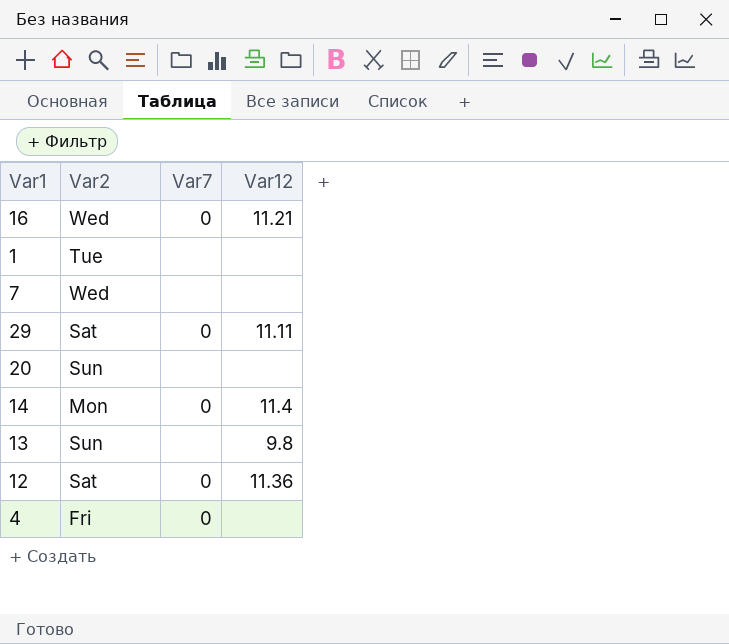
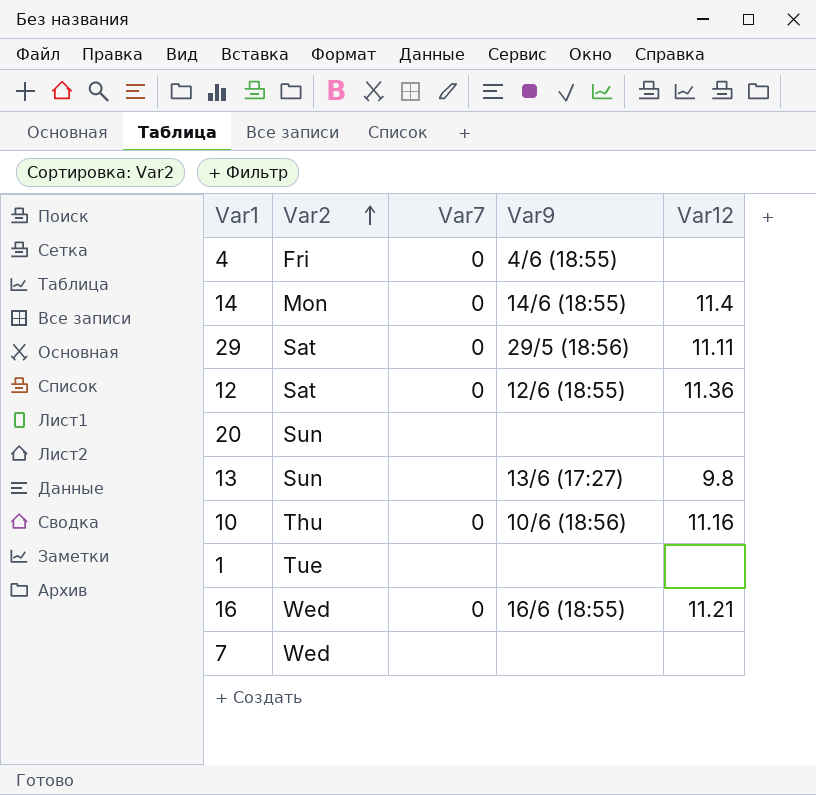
row order: none -> Var2 ascending
column Var9 | position: none -> 4
row 10: none -> Thu | 0 | 10/6 (18:56) | 11.16

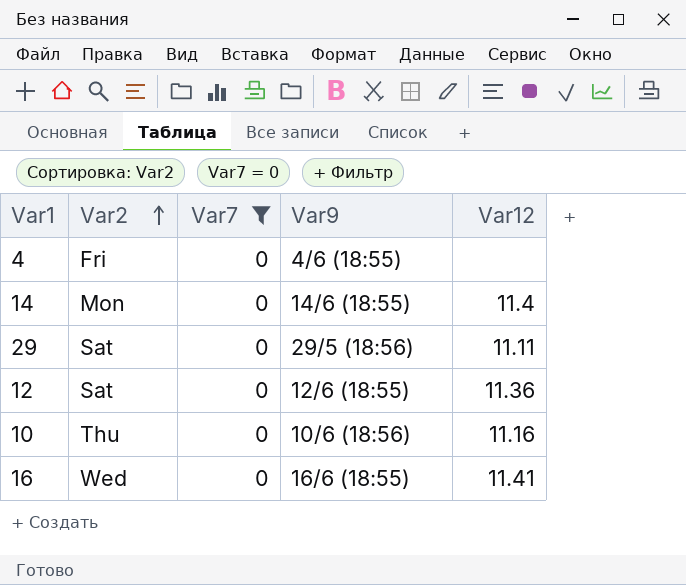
filter: none -> Var7 = 0
16 | Var12: 11.21 -> 11.41

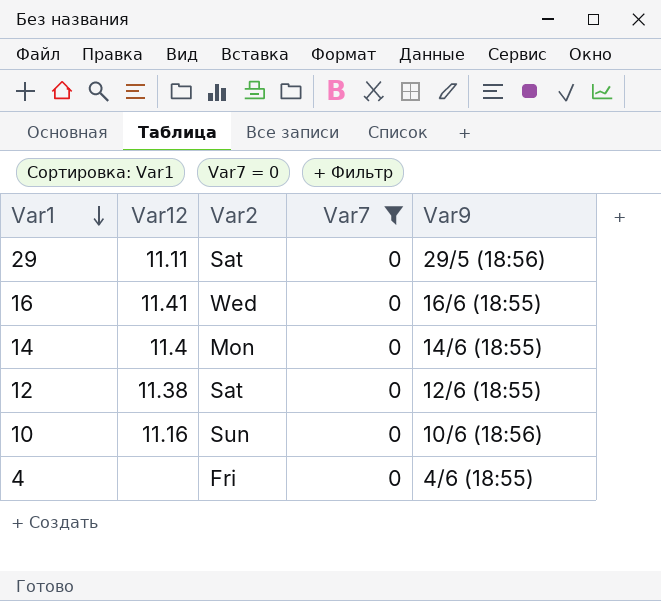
row order: Var2 ascending -> Var1 descending
column Var12 | position: 5 -> 2
12 | Var12: 11.36 -> 11.38
10 | Var2: Thu -> Sun

